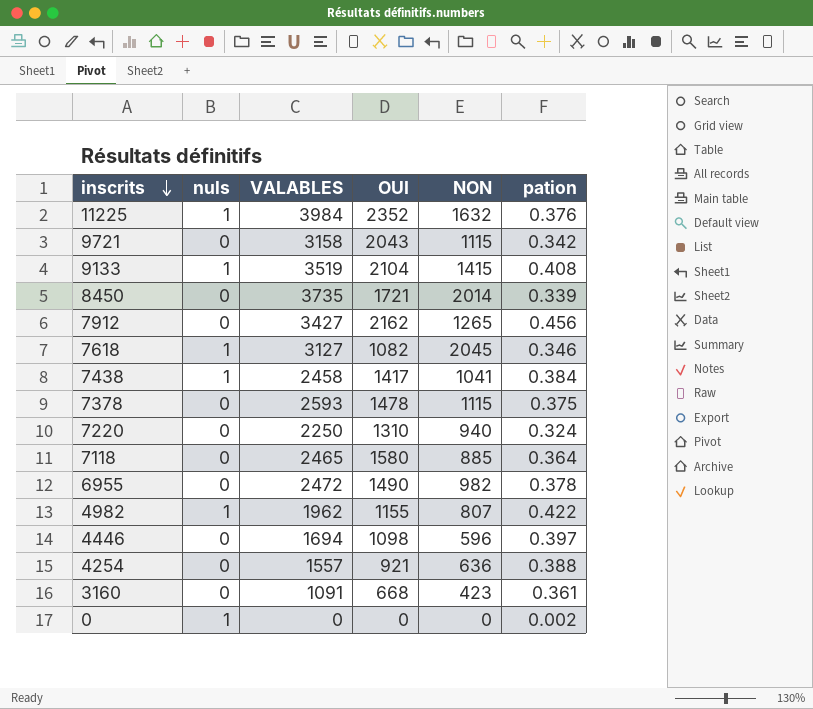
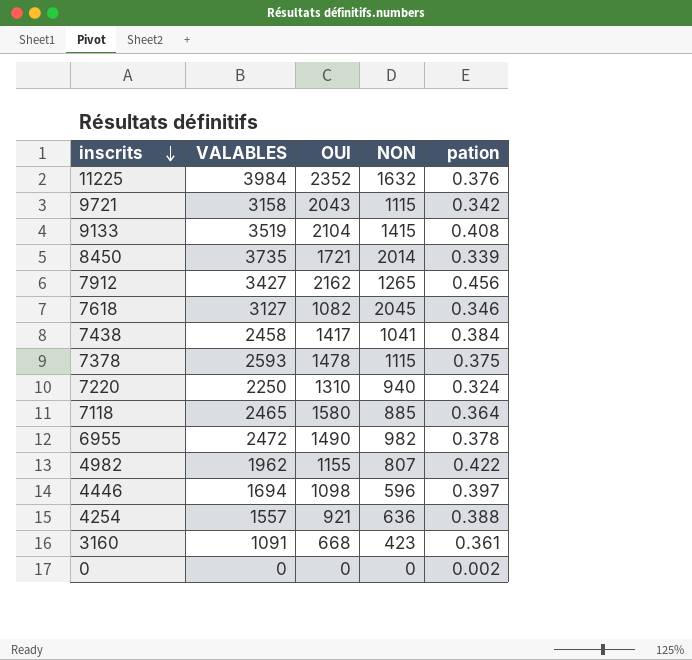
column nuls | position: 2 -> none

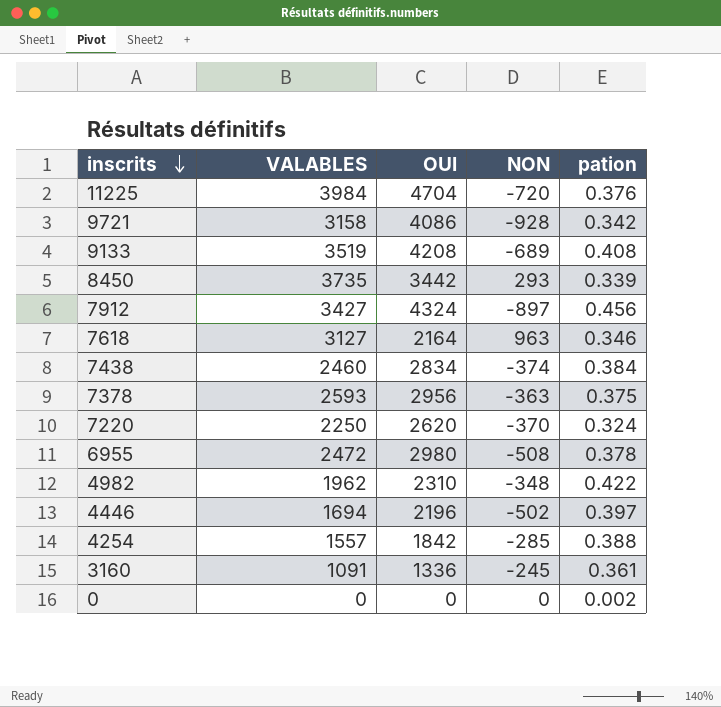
row 7118: 2465 | 1580 | 885 | 0.364 -> none
11225 | OUI: 2352 -> 4704
11225 | NON: 1632 -> -720
9721 | OUI: 2043 -> 4086
9721 | NON: 1115 -> -928
9133 | OUI: 2104 -> 4208
9133 | NON: 1415 -> -689
8450 | OUI: 1721 -> 3442
8450 | NON: 2014 -> 293
7912 | OUI: 2162 -> 4324
7912 | NON: 1265 -> -897
7618 | OUI: 1082 -> 2164
7618 | NON: 2045 -> 963
7438 | VALABLES: 2458 -> 2460
7438 | OUI: 1417 -> 2834
7438 | NON: 1041 -> -374
7378 | OUI: 1478 -> 2956
7378 | NON: 1115 -> -363
7220 | OUI: 1310 -> 2620
7220 | NON: 940 -> -370
6955 | OUI: 1490 -> 2980
6955 | NON: 982 -> -508
4982 | OUI: 1155 -> 2310
4982 | NON: 807 -> -348
4446 | OUI: 1098 -> 2196
4446 | NON: 596 -> -502
4254 | OUI: 921 -> 1842
4254 | NON: 636 -> -285
3160 | OUI: 668 -> 1336
3160 | NON: 423 -> -245

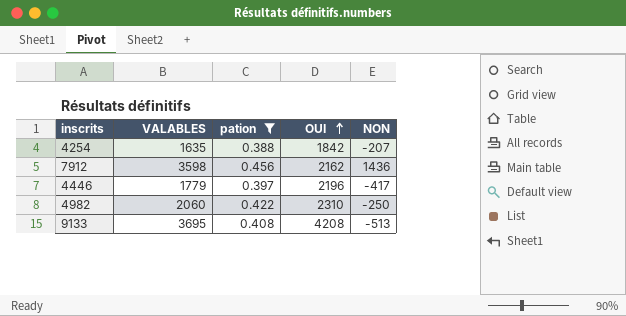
filter: none -> pation >= 0.388
row order: inscrits descending -> OUI ascending
column pation | position: 5 -> 3
4254 | VALABLES: 1557 -> 1635
4254 | NON: -285 -> -207
7912 | VALABLES: 3427 -> 3598
7912 | OUI: 4324 -> 2162
7912 | NON: -897 -> 1436
4446 | VALABLES: 1694 -> 1779
4446 | NON: -502 -> -417
4982 | VALABLES: 1962 -> 2060
4982 | NON: -348 -> -250
9133 | VALABLES: 3519 -> 3695
9133 | NON: -689 -> -513

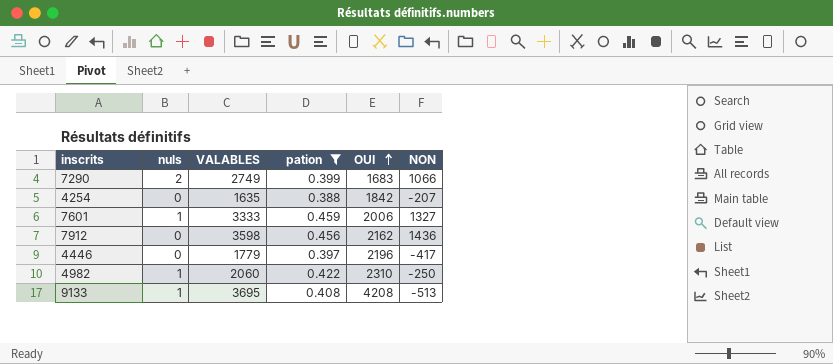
column nuls | position: none -> 2
row 7290: none -> 2 | 2749 | 0.399 | 1683 | 1066
row 7601: none -> 1 | 3333 | 0.459 | 2006 | 1327

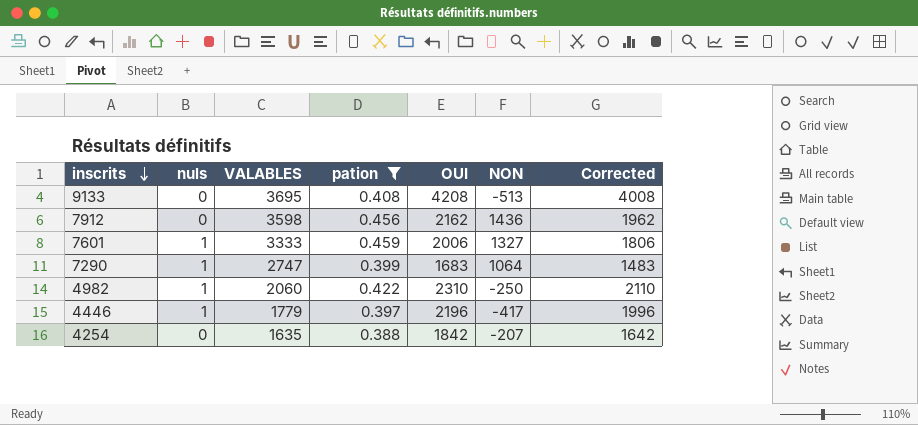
row order: OUI ascending -> inscrits descending
column Corrected | formula: none -> [OUI] - 200
9133 | nuls: 1 -> 0
7290 | nuls: 2 -> 1
7290 | VALABLES: 2749 -> 2747
7290 | NON: 1066 -> 1064
4446 | nuls: 0 -> 1

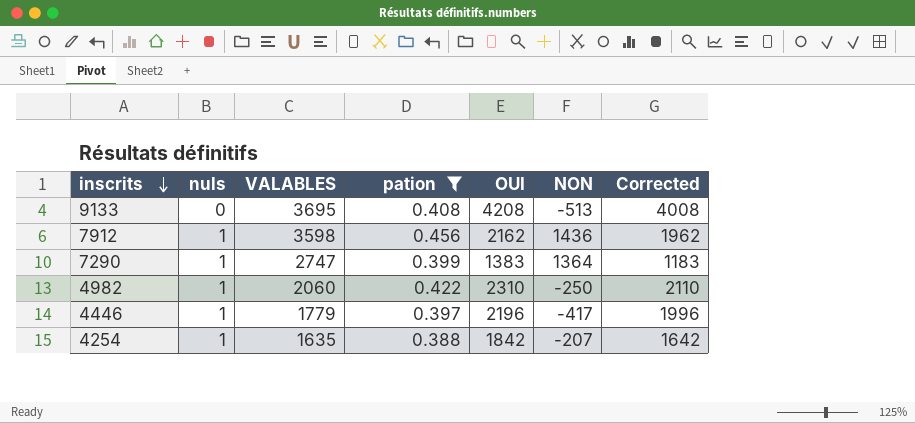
row 7601: 1 | 3333 | 0.459 | 2006 | 1327 | 1806 -> none
7912 | nuls: 0 -> 1
7290 | OUI: 1683 -> 1383
7290 | NON: 1064 -> 1364
7290 | Corrected: 1483 -> 1183
4254 | nuls: 0 -> 1

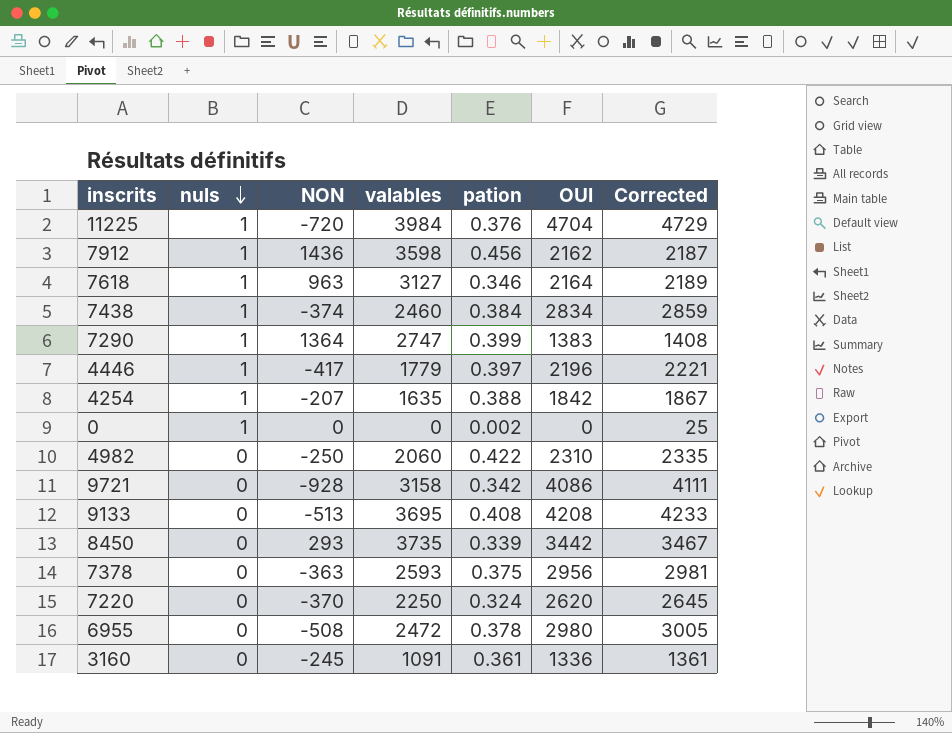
filter: pation >= 0.388 -> none
row order: inscrits descending -> nuls descending
column NON | position: 6 -> 3
column name: VALABLES -> valables
column Corrected | formula: [OUI] - 200 -> [OUI] + 25
4982 | nuls: 1 -> 0

